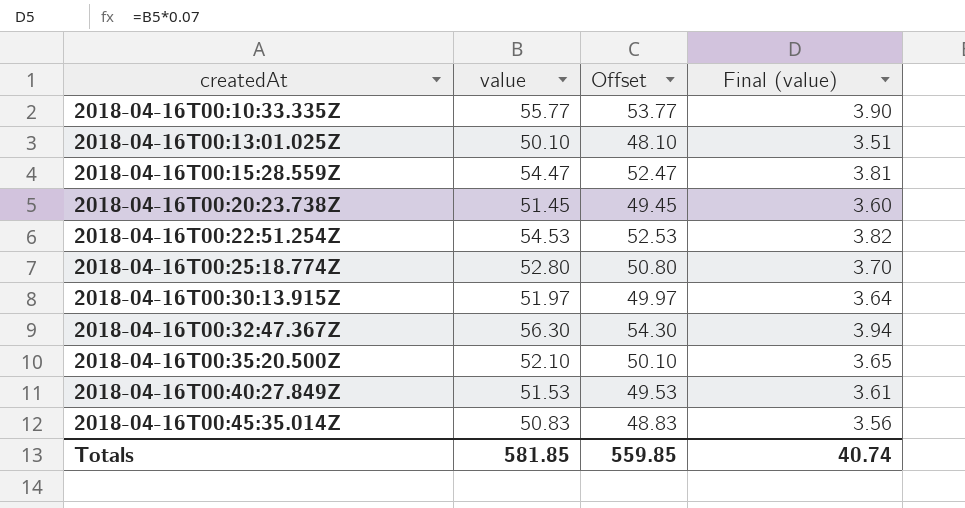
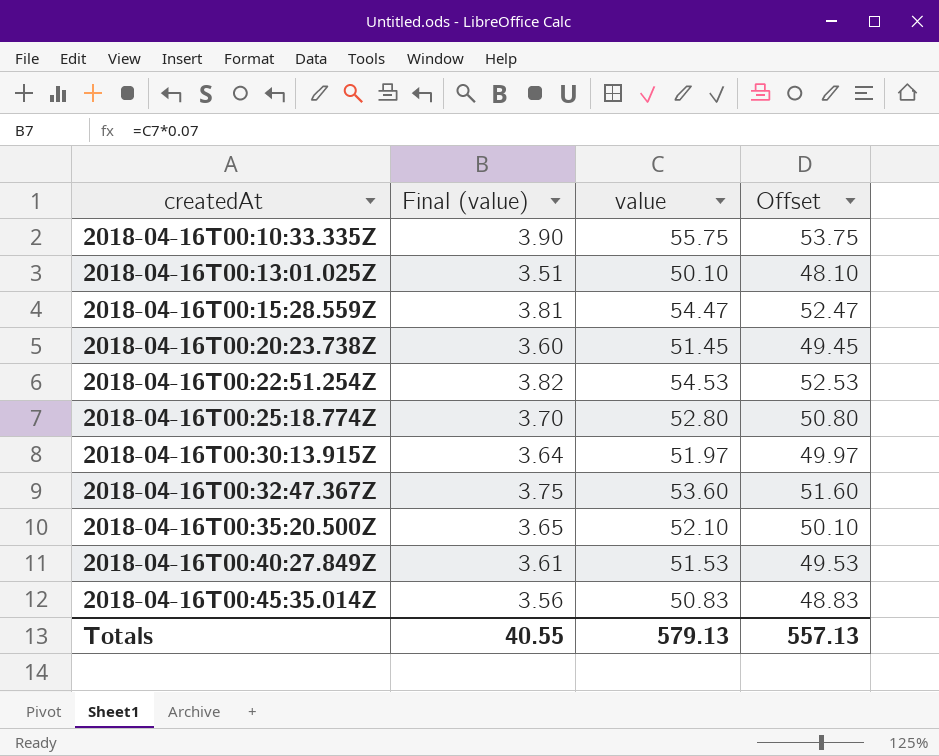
column Final (value) | position: 4 -> 2
2018-04-16T00:10:33.335Z | value: 55.77 -> 55.75
2018-04-16T00:10:33.335Z | Offset: 53.77 -> 53.75
2018-04-16T00:32:47.367Z | Final (value): 3.94 -> 3.75
2018-04-16T00:32:47.367Z | value: 56.30 -> 53.60
2018-04-16T00:32:47.367Z | Offset: 54.30 -> 51.60
Totals | Final (value): 40.74 -> 40.55
Totals | value: 581.85 -> 579.13
Totals | Offset: 559.85 -> 557.13

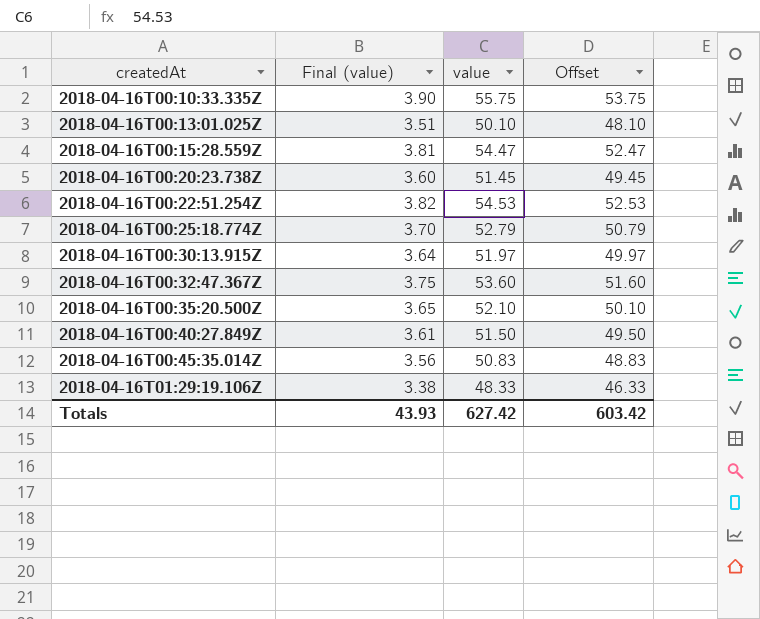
2018-04-16T00:25:18.774Z | value: 52.80 -> 52.79
2018-04-16T00:25:18.774Z | Offset: 50.80 -> 50.79
2018-04-16T00:40:27.849Z | value: 51.53 -> 51.50
2018-04-16T00:40:27.849Z | Offset: 49.53 -> 49.50
row 2018-04-16T01:29:19.106Z: none -> 3.38 | 48.33 | 46.33
Totals | Final (value): 40.55 -> 43.93
Totals | value: 579.13 -> 627.42
Totals | Offset: 557.13 -> 603.42

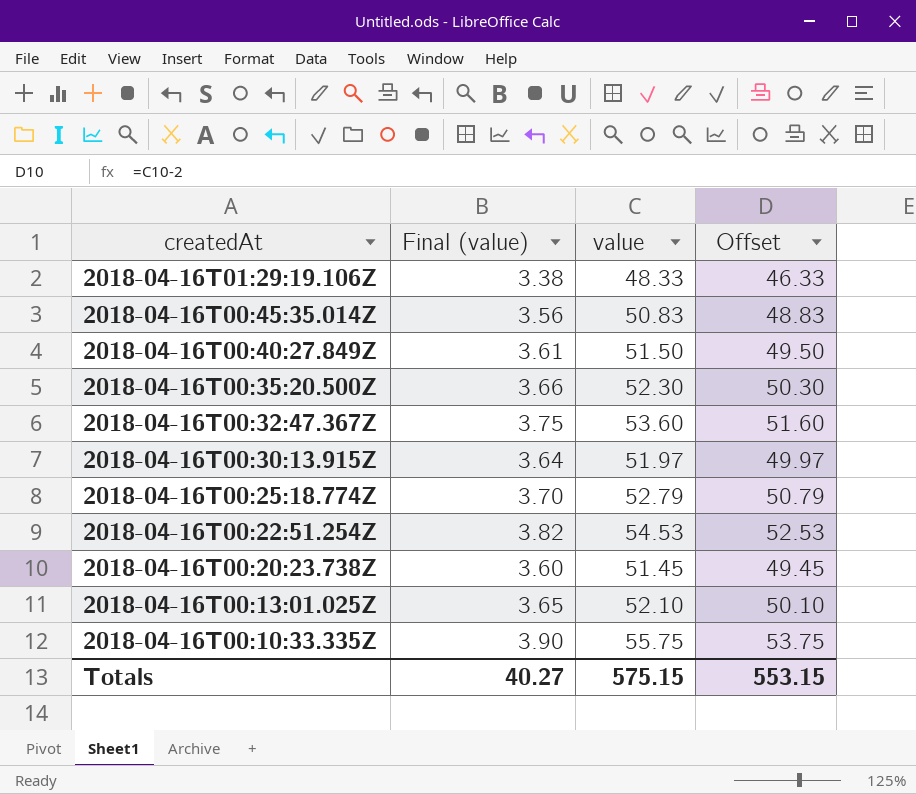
row order: createdAt ascending -> createdAt descending
row 2018-04-16T00:15:28.559Z: 3.81 | 54.47 | 52.47 -> none
2018-04-16T00:35:20.500Z | Final (value): 3.65 -> 3.66
2018-04-16T00:35:20.500Z | value: 52.10 -> 52.30
2018-04-16T00:35:20.500Z | Offset: 50.10 -> 50.30
2018-04-16T00:13:01.025Z | Final (value): 3.51 -> 3.65
2018-04-16T00:13:01.025Z | value: 50.10 -> 52.10
2018-04-16T00:13:01.025Z | Offset: 48.10 -> 50.10
Totals | Final (value): 43.93 -> 40.27
Totals | value: 627.42 -> 575.15
Totals | Offset: 603.42 -> 553.15

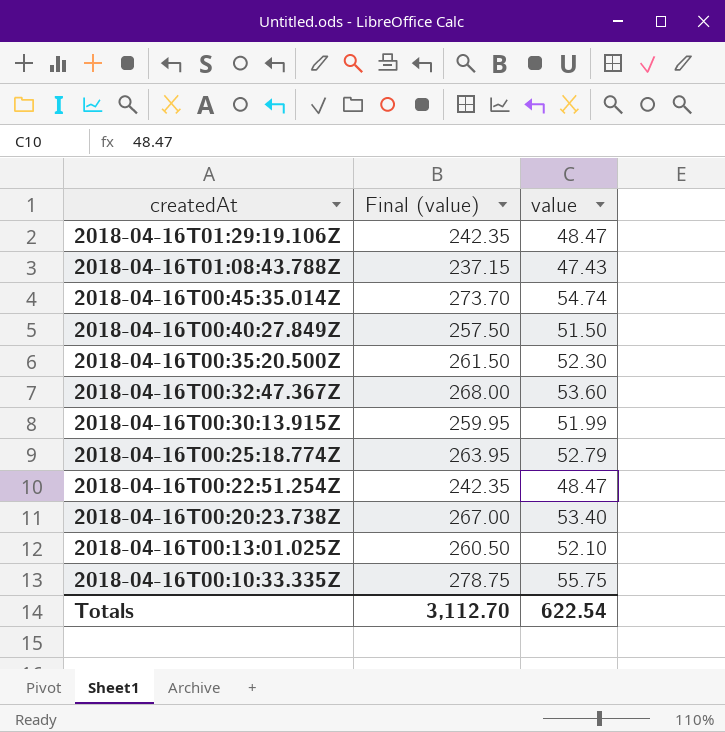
column Offset | formula: [value] - 2 -> none
column Final (value) | formula: [value] * 0.07 -> [value] * 5
2018-04-16T01:29:19.106Z | value: 48.33 -> 48.47
row 2018-04-16T01:08:43.788Z: none -> 237.15 | 47.43
2018-04-16T00:45:35.014Z | value: 50.83 -> 54.74
2018-04-16T00:30:13.915Z | value: 51.97 -> 51.99
2018-04-16T00:22:51.254Z | value: 54.53 -> 48.47
2018-04-16T00:20:23.738Z | value: 51.45 -> 53.40
Totals | Final (value): 40.27 -> 3,112.70
Totals | value: 575.15 -> 622.54

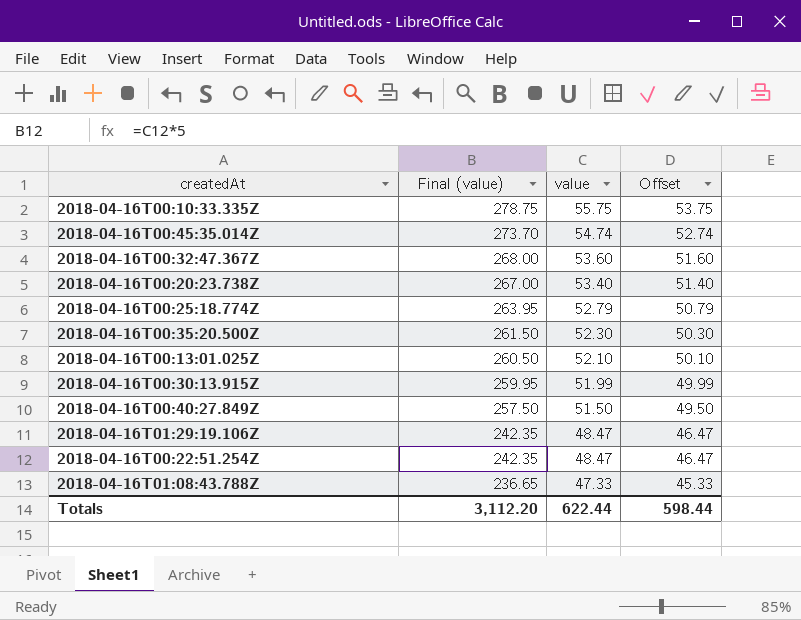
row order: createdAt descending -> Final (value) descending
column Offset | formula: none -> [value] - 2
2018-04-16T01:08:43.788Z | Final (value): 237.15 -> 236.65
2018-04-16T01:08:43.788Z | value: 47.43 -> 47.33
Totals | Final (value): 3,112.70 -> 3,112.20
Totals | value: 622.54 -> 622.44

